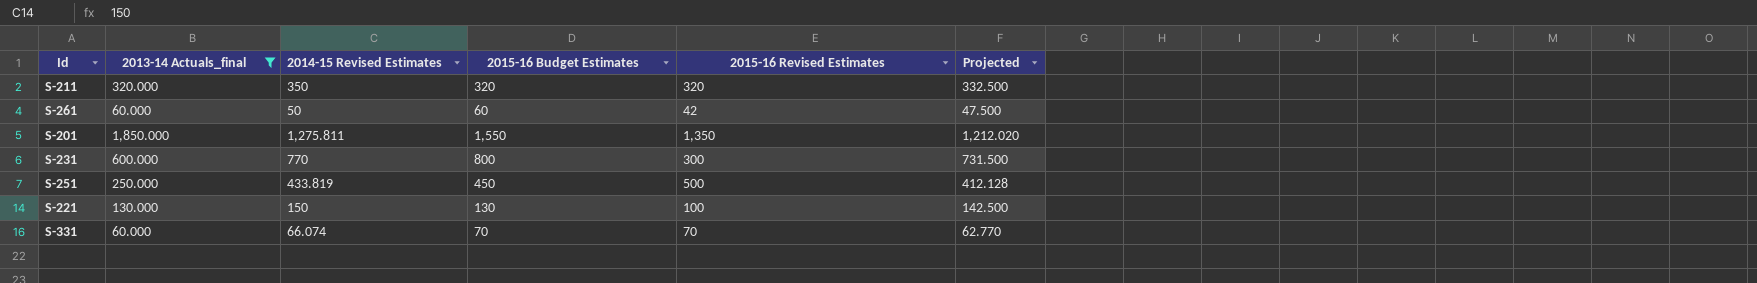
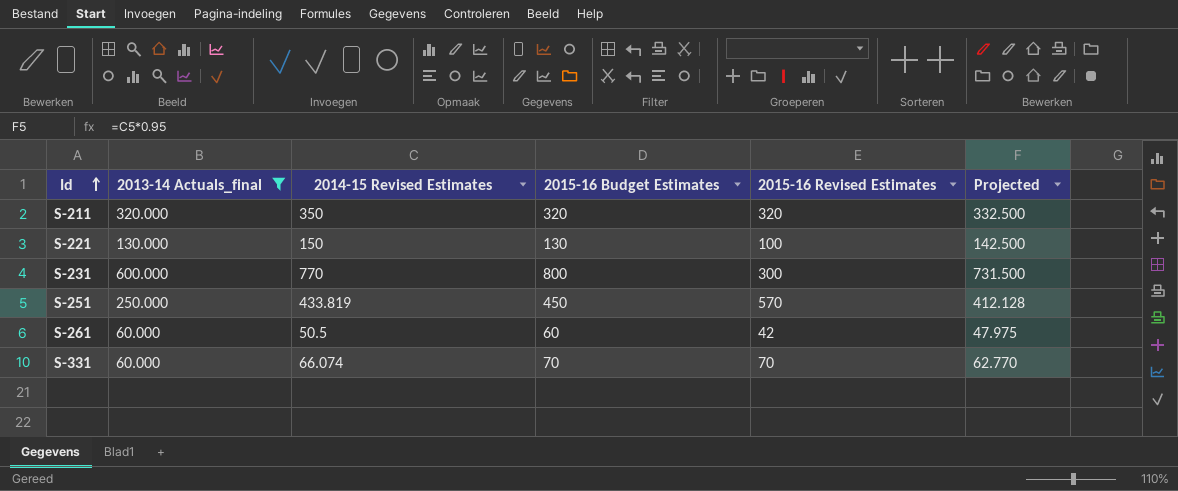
row order: none -> Id ascending
row S-201: 1,850.000 | 1,275.811 | 1,550 | 1,350 | 1,212.020 -> none
S-251 | 2015-16 Revised Estimates: 500 -> 570
S-261 | 2014-15 Revised Estimates: 50 -> 50.5
S-261 | Projected: 47.500 -> 47.975

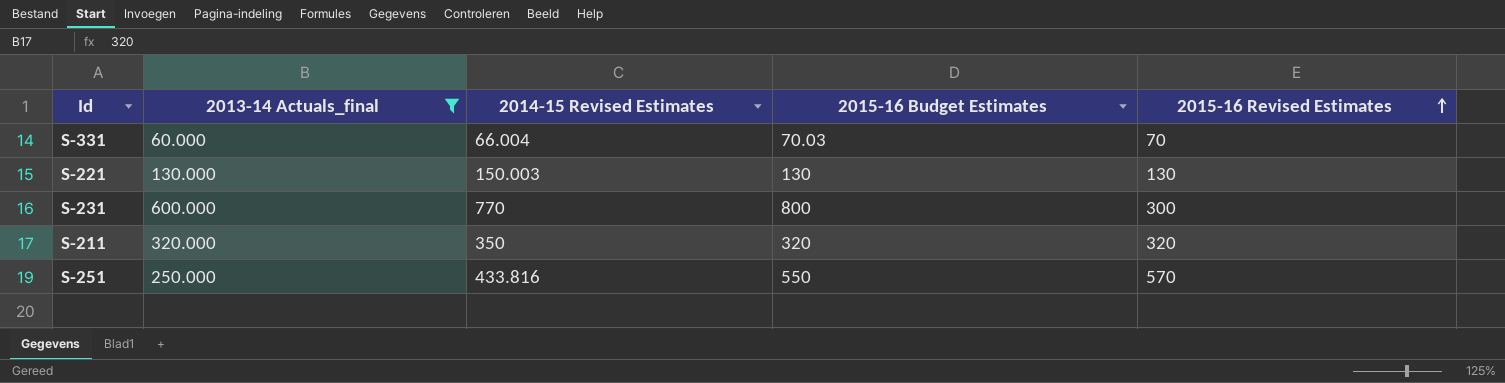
row order: Id ascending -> 2015-16 Revised Estimates ascending
column Projected | formula: [2014-15 Revised Estimates] * 0.95 -> none
row S-261: 60.000 | 50.5 | 60 | 42 | 47.975 -> none
S-331 | 2014-15 Revised Estimates: 66.074 -> 66.004
S-331 | 2015-16 Budget Estimates: 70 -> 70.03
S-221 | 2014-15 Revised Estimates: 150 -> 150.003
S-221 | 2015-16 Revised Estimates: 100 -> 130
S-251 | 2014-15 Revised Estimates: 433.819 -> 433.816
S-251 | 2015-16 Budget Estimates: 450 -> 550

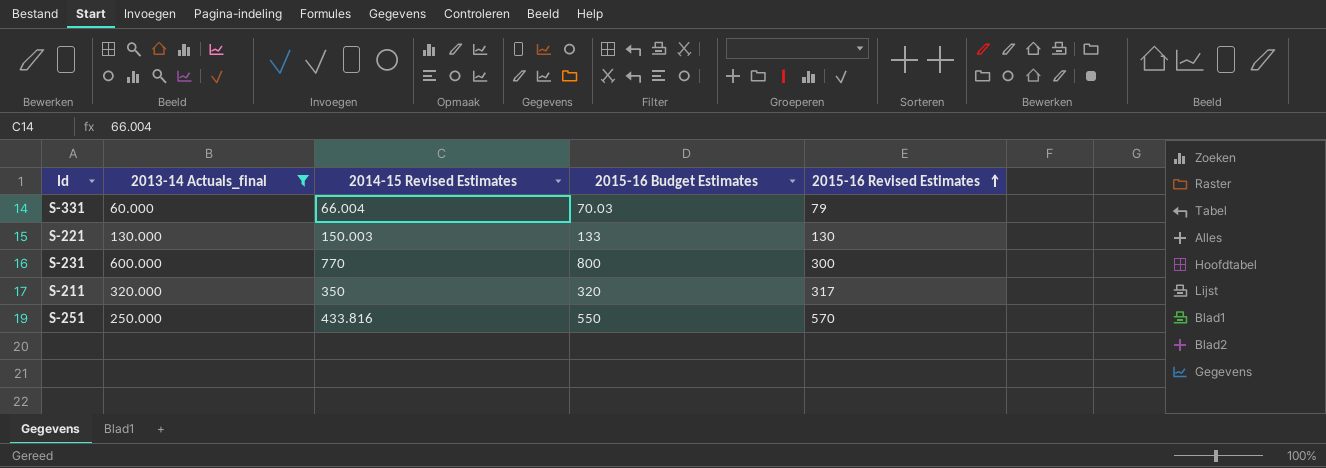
S-331 | 2015-16 Revised Estimates: 70 -> 79
S-221 | 2015-16 Budget Estimates: 130 -> 133
S-211 | 2015-16 Revised Estimates: 320 -> 317

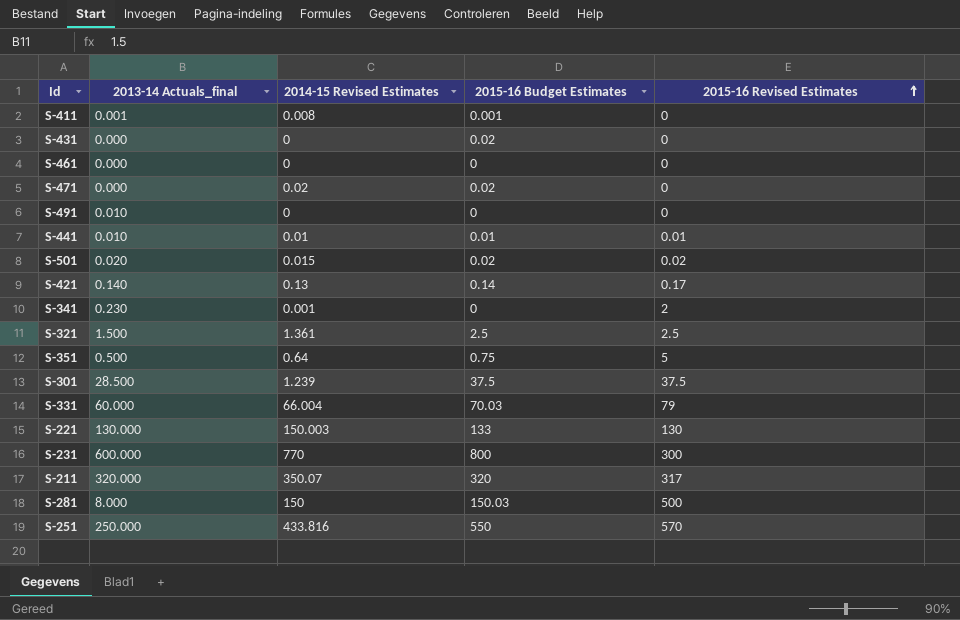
filter: 2013-14 Actuals_final >= 60.000 -> none
S-211 | 2014-15 Revised Estimates: 350 -> 350.07

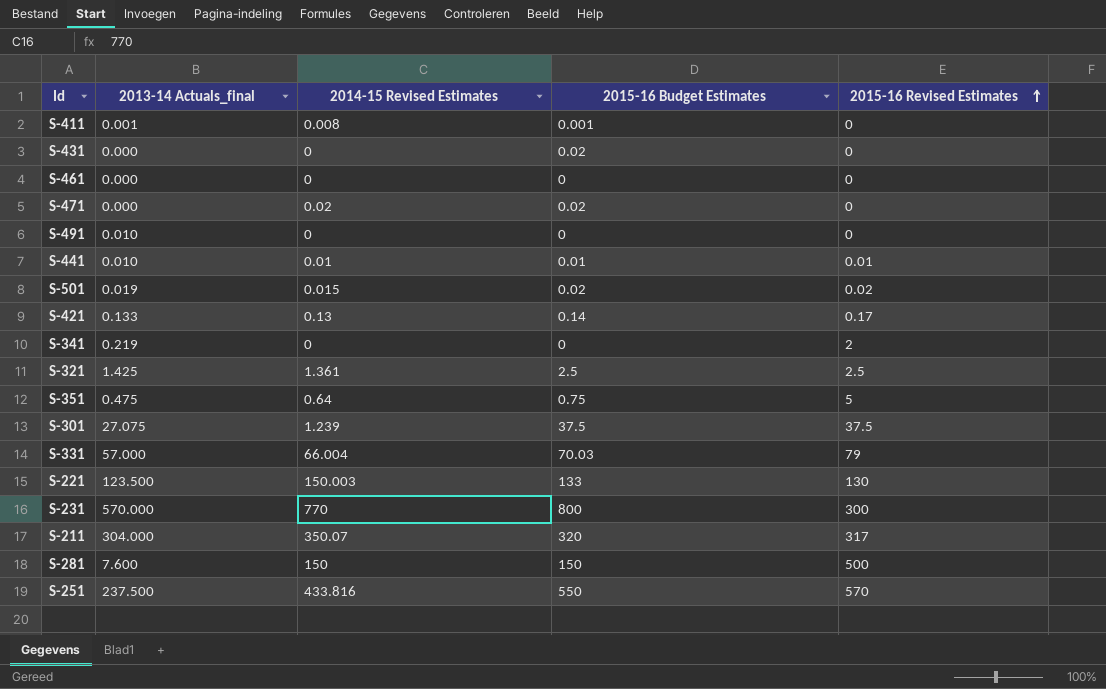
S-501 | 2013-14 Actuals_final: 0.020 -> 0.019
S-421 | 2013-14 Actuals_final: 0.140 -> 0.133
S-341 | 2013-14 Actuals_final: 0.230 -> 0.219
S-341 | 2014-15 Revised Estimates: 0.001 -> 0
S-321 | 2013-14 Actuals_final: 1.500 -> 1.425
S-351 | 2013-14 Actuals_final: 0.500 -> 0.475
S-301 | 2013-14 Actuals_final: 28.500 -> 27.075
S-331 | 2013-14 Actuals_final: 60.000 -> 57.000
S-221 | 2013-14 Actuals_final: 130.000 -> 123.500
S-231 | 2013-14 Actuals_final: 600.000 -> 570.000
S-211 | 2013-14 Actuals_final: 320.000 -> 304.000
S-281 | 2013-14 Actuals_final: 8.000 -> 7.600
S-281 | 2015-16 Budget Estimates: 150.03 -> 150
S-251 | 2013-14 Actuals_final: 250.000 -> 237.500

